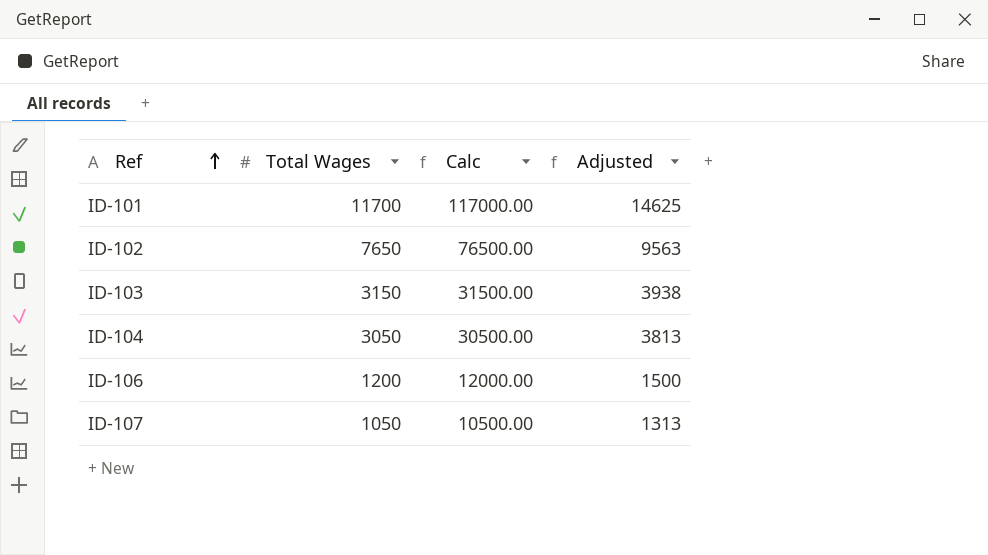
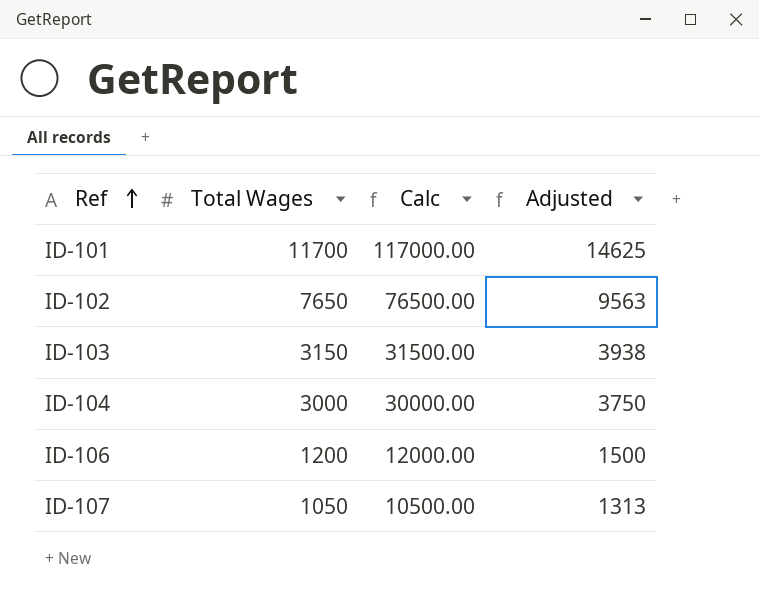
ID-104 | Total Wages: 3050 -> 3000
ID-104 | Calc: 30500.00 -> 30000.00
ID-104 | Adjusted: 3813 -> 3750

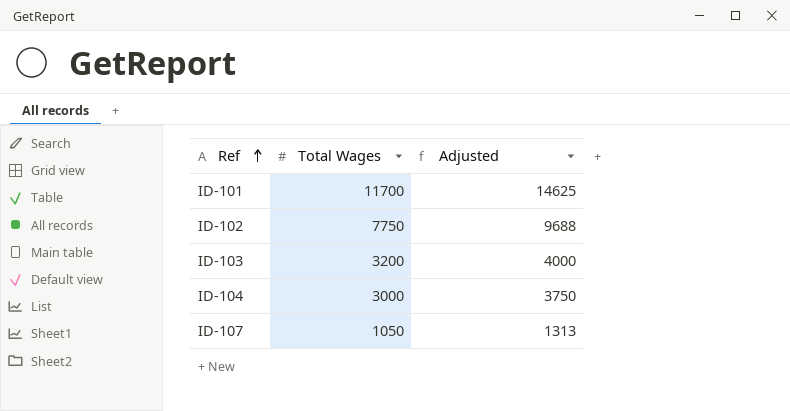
column Calc | formula: [Total Wages] * 10 -> none
row ID-106: 1200 | 12000.00 | 1500 -> none
ID-102 | Total Wages: 7650 -> 7750
ID-102 | Adjusted: 9563 -> 9688
ID-103 | Total Wages: 3150 -> 3200
ID-103 | Adjusted: 3938 -> 4000

